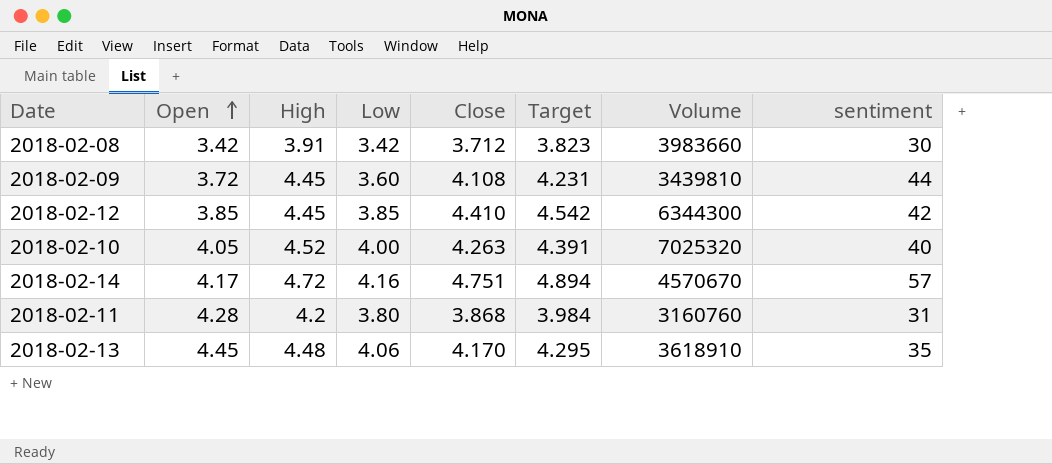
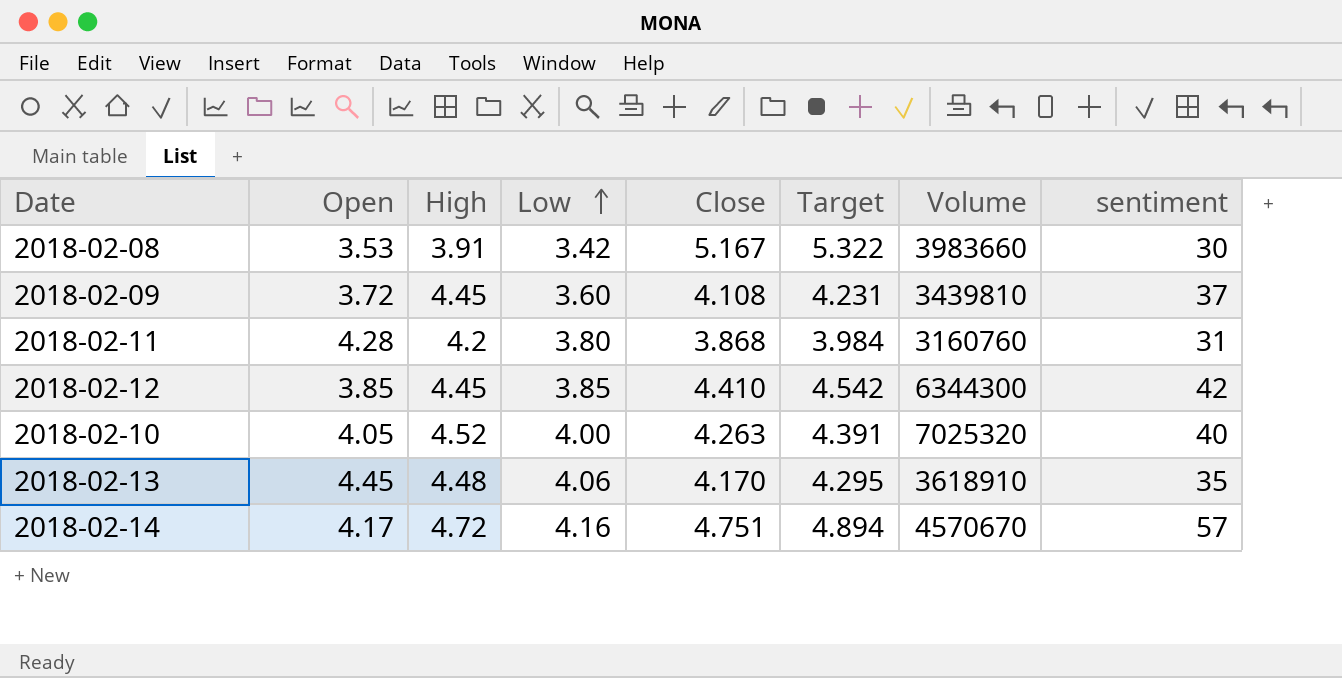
row order: Open ascending -> Low ascending
2018-02-08 | Open: 3.42 -> 3.53
2018-02-08 | Close: 3.712 -> 5.167
2018-02-08 | Target: 3.823 -> 5.322
2018-02-09 | sentiment: 44 -> 37

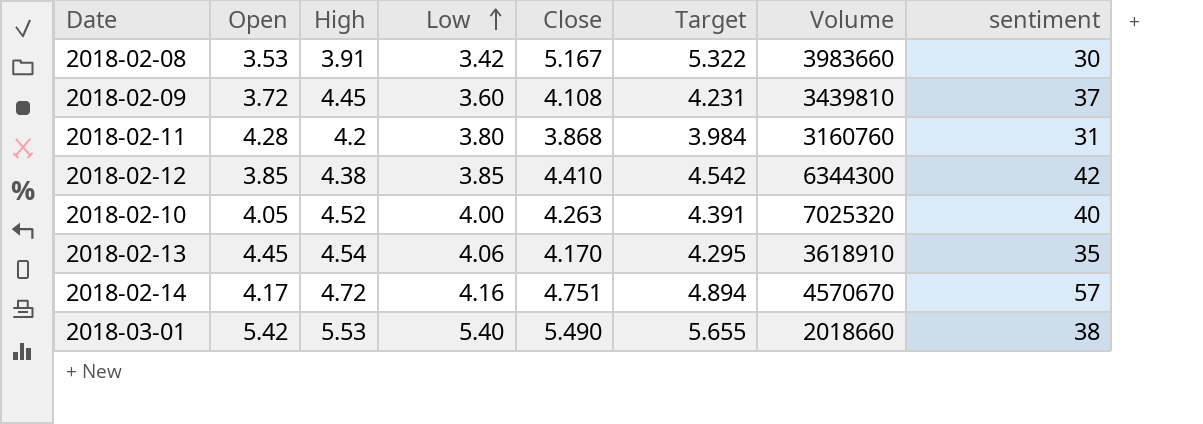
2018-02-12 | High: 4.45 -> 4.38
2018-02-13 | High: 4.48 -> 4.54
row 2018-03-01: none -> 5.42 | 5.53 | 5.40 | 5.490 | 5.655 | 2018660 | 38

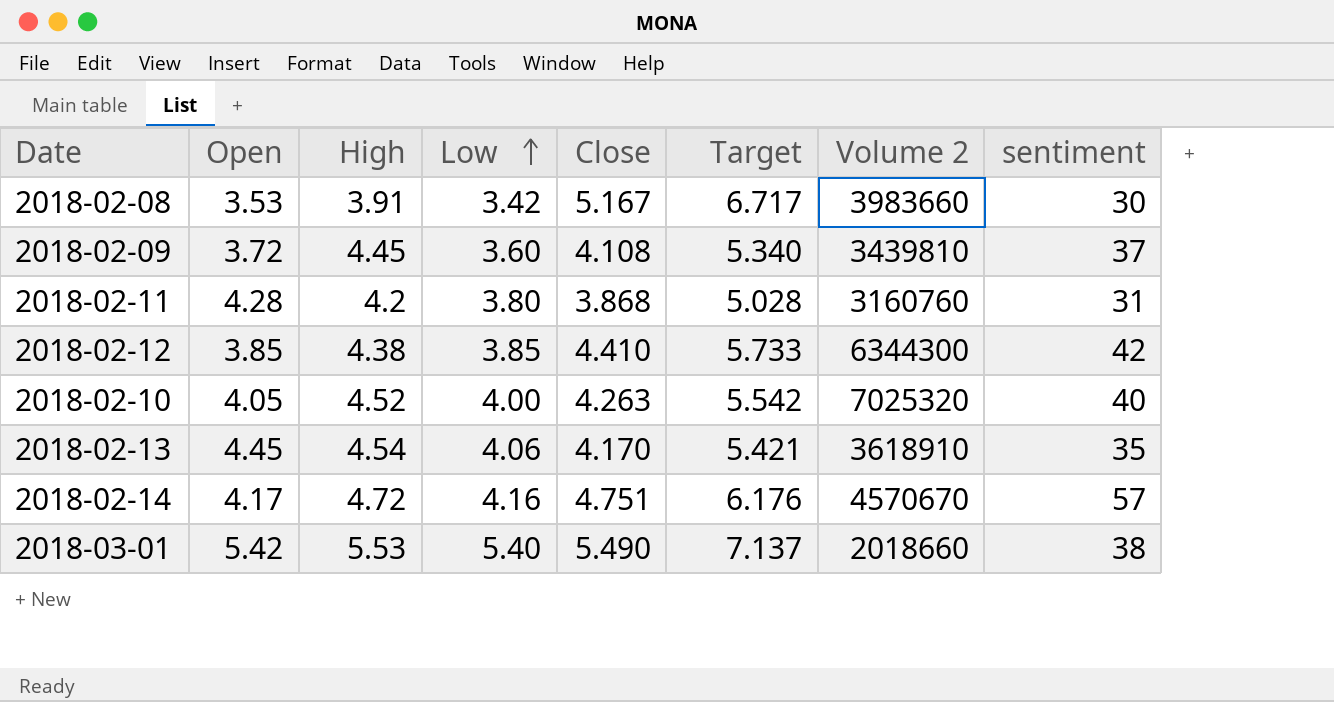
column Target | formula: [Close] * 1.03 -> [Close] * 1.3
column name: Volume -> Volume 2

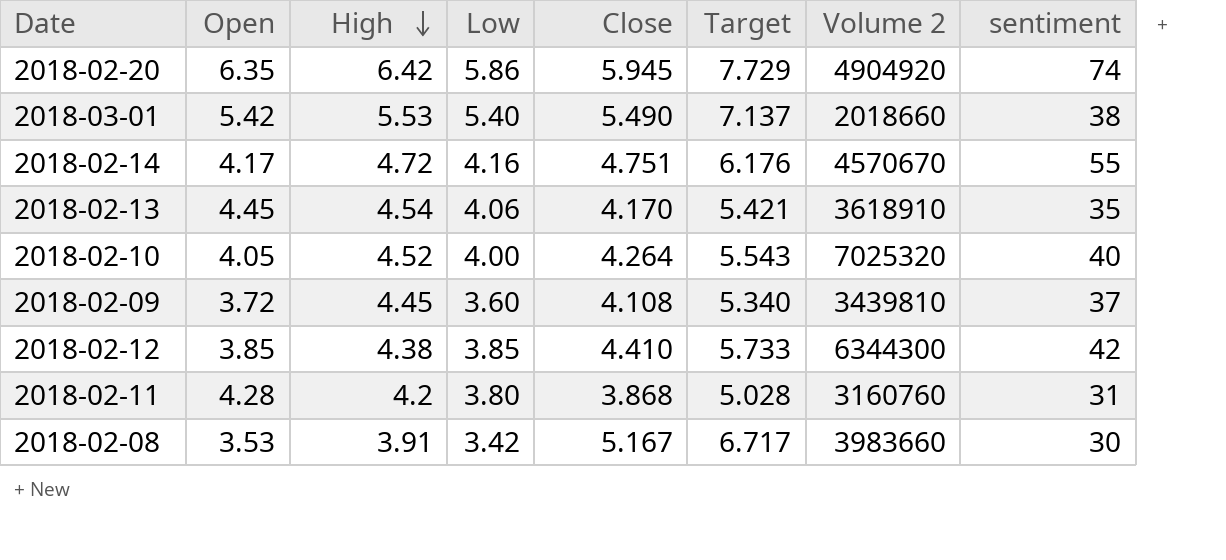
row order: Low ascending -> High descending
row 2018-02-20: none -> 6.35 | 6.42 | 5.86 | 5.945 | 7.729 | 4904920 | 74
2018-02-14 | sentiment: 57 -> 55
2018-02-10 | Close: 4.263 -> 4.264
2018-02-10 | Target: 5.542 -> 5.543

